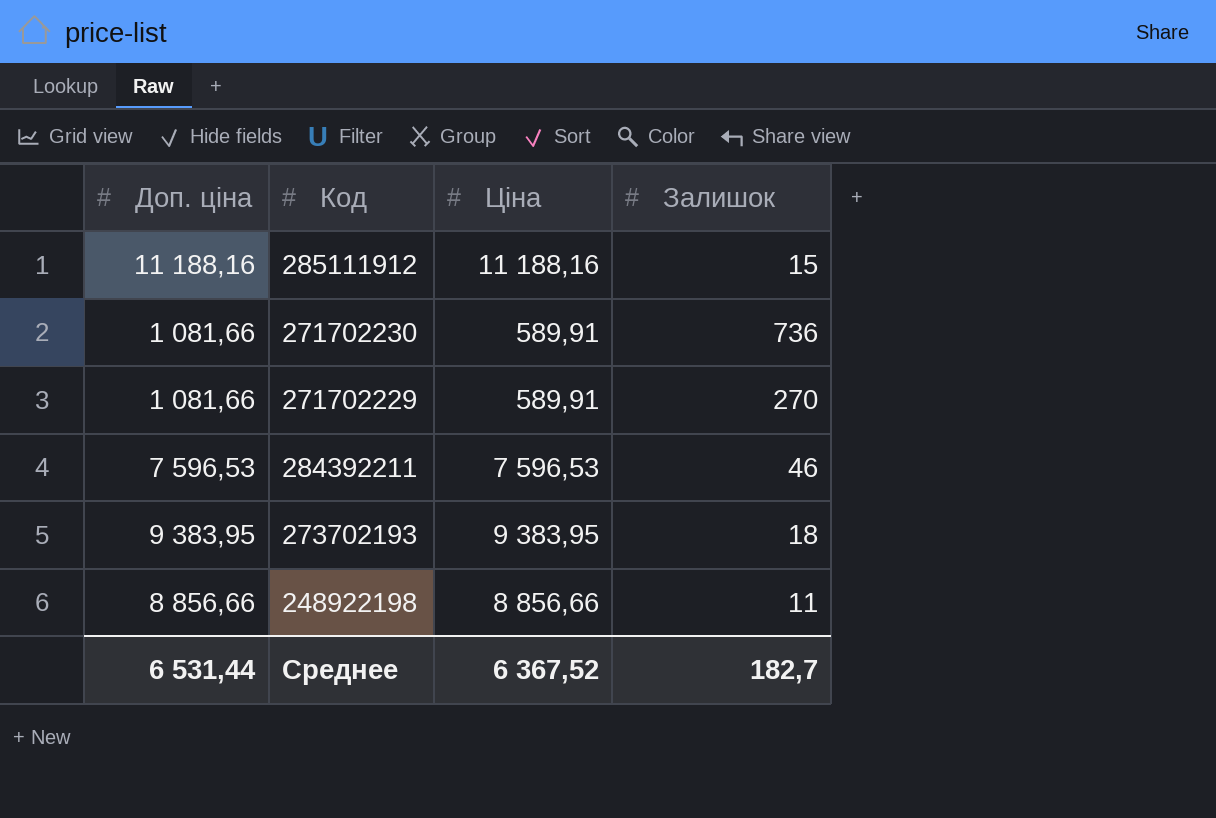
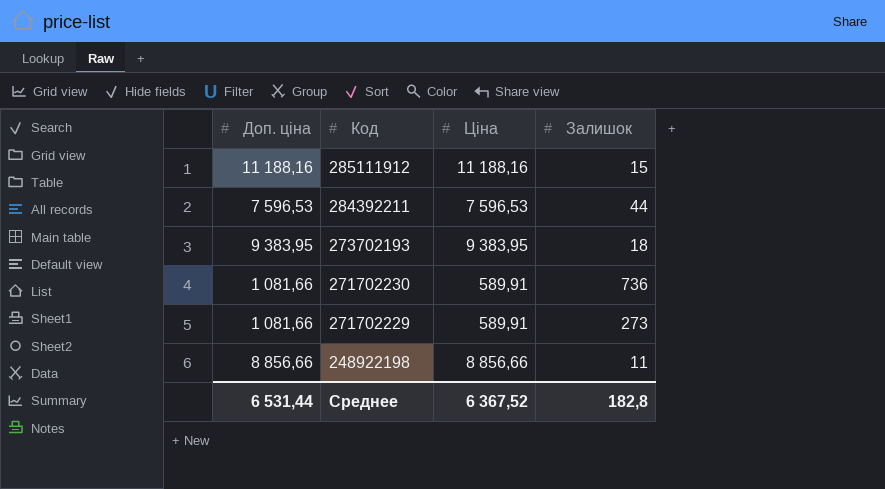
row order: none -> Код descending
284392211 | Залишок: 46 -> 44
271702229 | Залишок: 270 -> 273
Среднее | Залишок: 182,7 -> 182,8

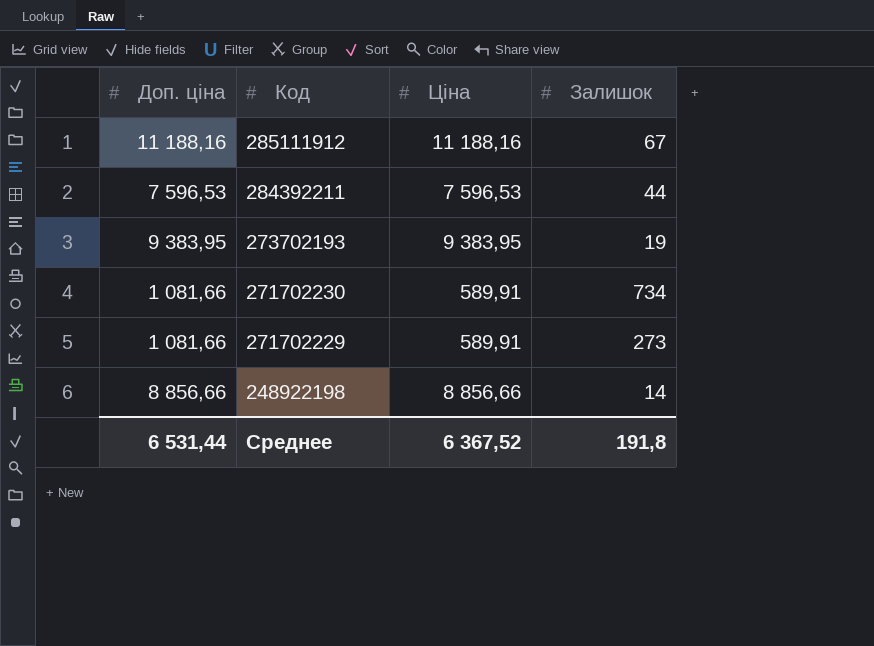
285111912 | Залишок: 15 -> 67
273702193 | Залишок: 18 -> 19
271702230 | Залишок: 736 -> 734
248922198 | Залишок: 11 -> 14
Среднее | Залишок: 182,8 -> 191,8

